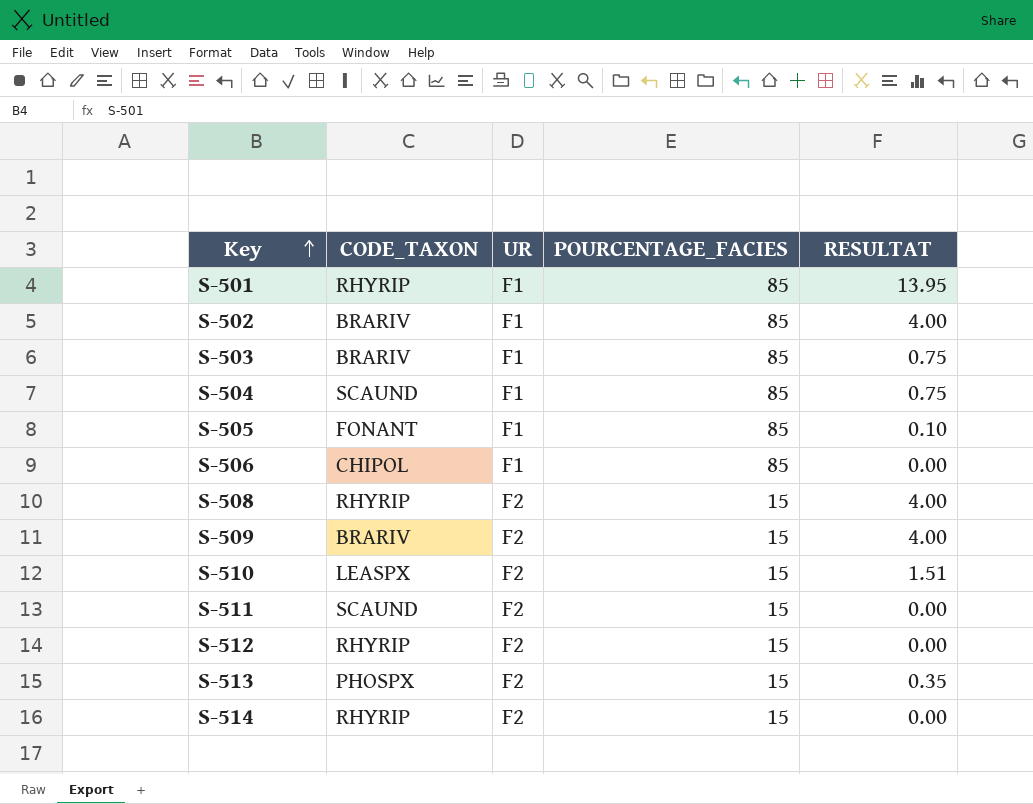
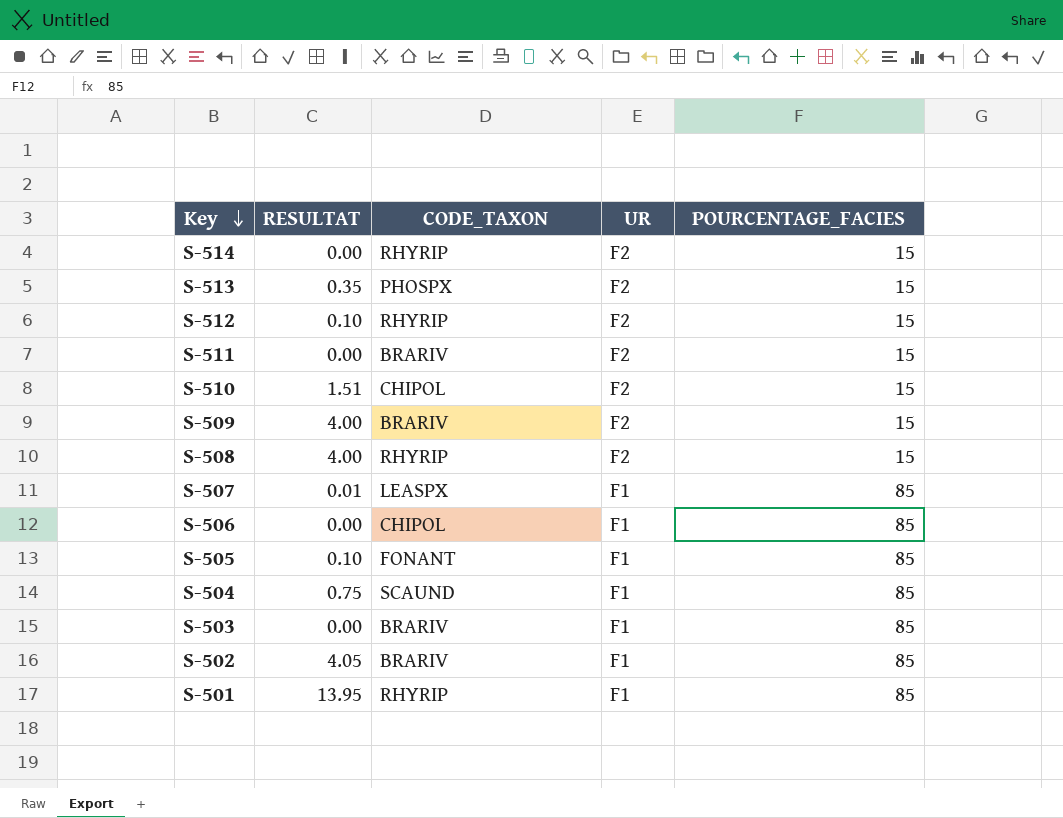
row order: Key ascending -> Key descending
column RESULTAT | position: 5 -> 2
S-512 | RESULTAT: 0.00 -> 0.10
S-511 | CODE_TAXON: SCAUND -> BRARIV
S-510 | CODE_TAXON: LEASPX -> CHIPOL
row S-507: none -> 0.01 | LEASPX | F1 | 85
S-503 | RESULTAT: 0.75 -> 0.00
S-502 | RESULTAT: 4.00 -> 4.05

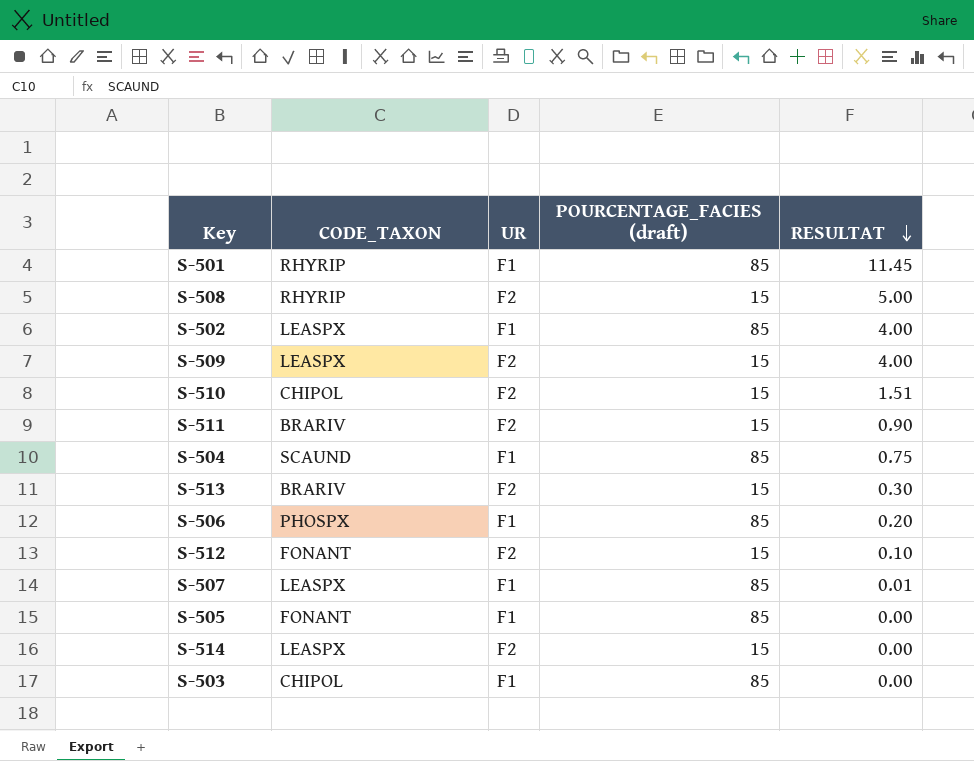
row order: Key descending -> RESULTAT descending
column name: POURCENTAGE_FACIES -> POURCENTAGE_FACIES (draft)
column RESULTAT | position: 2 -> 5
S-501 | RESULTAT: 13.95 -> 11.45
S-508 | RESULTAT: 4.00 -> 5.00
S-502 | CODE_TAXON: BRARIV -> LEASPX
S-502 | RESULTAT: 4.05 -> 4.00
S-509 | CODE_TAXON: BRARIV -> LEASPX
S-511 | RESULTAT: 0.00 -> 0.90
S-513 | CODE_TAXON: PHOSPX -> BRARIV
S-513 | RESULTAT: 0.35 -> 0.30
S-506 | CODE_TAXON: CHIPOL -> PHOSPX
S-506 | RESULTAT: 0.00 -> 0.20
S-512 | CODE_TAXON: RHYRIP -> FONANT
S-505 | RESULTAT: 0.10 -> 0.00
S-514 | CODE_TAXON: RHYRIP -> LEASPX
S-503 | CODE_TAXON: BRARIV -> CHIPOL

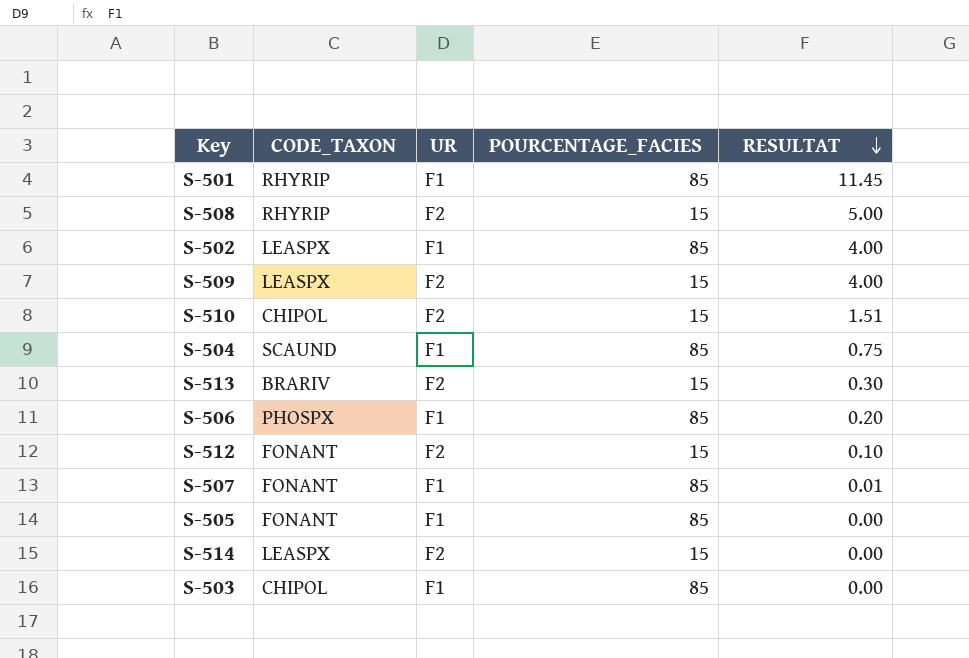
column name: POURCENTAGE_FACIES (draft) -> POURCENTAGE_FACIES
row S-511: BRARIV | F2 | 15 | 0.90 -> none
S-507 | CODE_TAXON: LEASPX -> FONANT

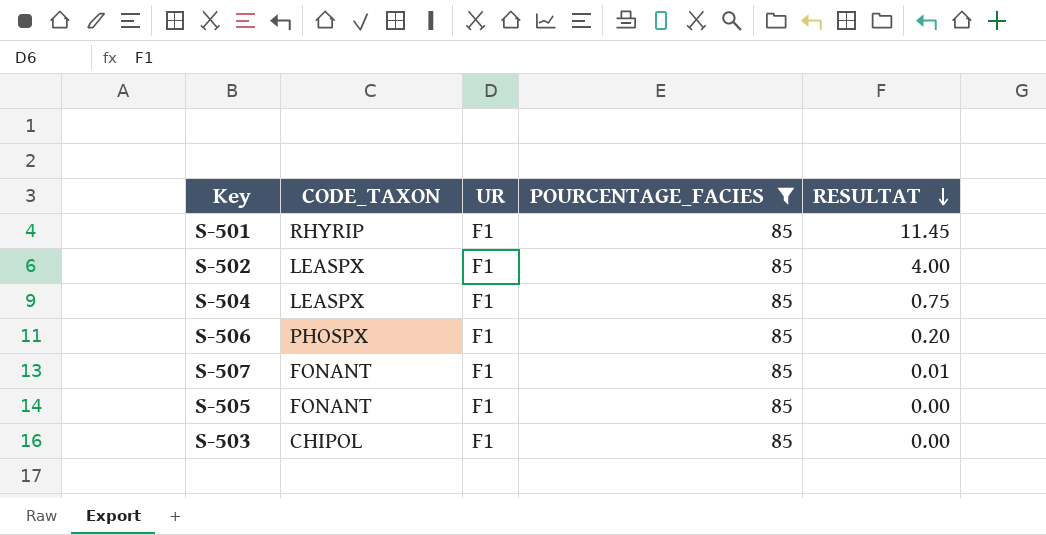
filter: none -> POURCENTAGE_FACIES = 85
S-504 | CODE_TAXON: SCAUND -> LEASPX

